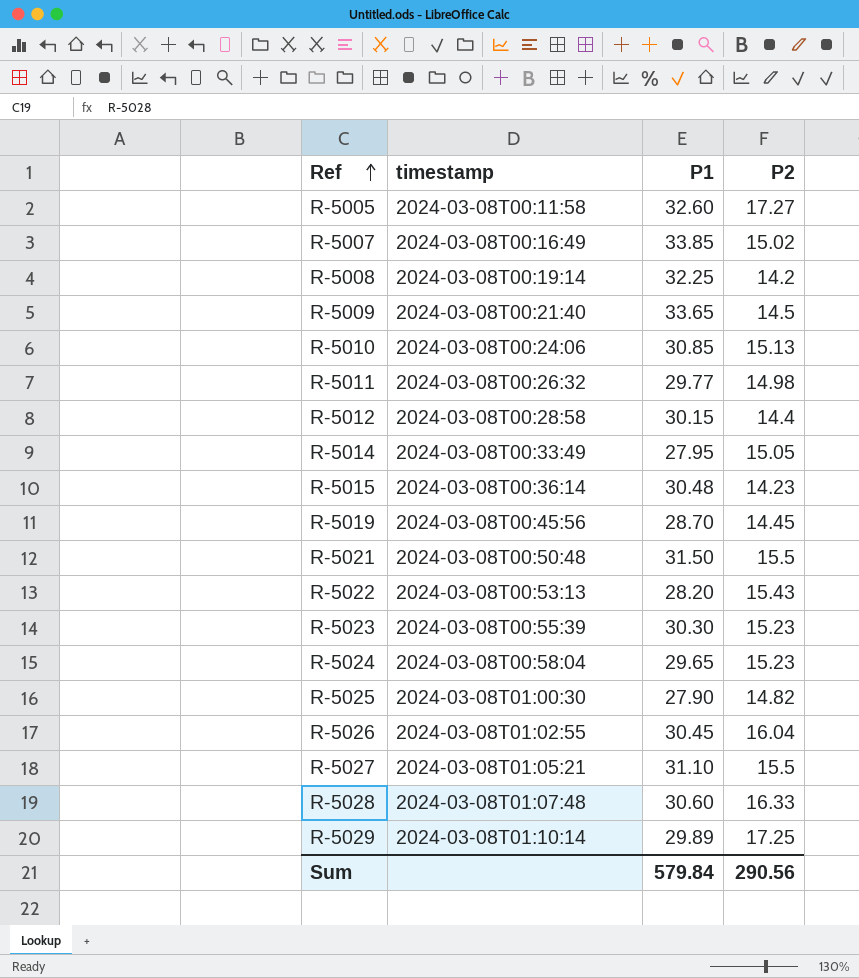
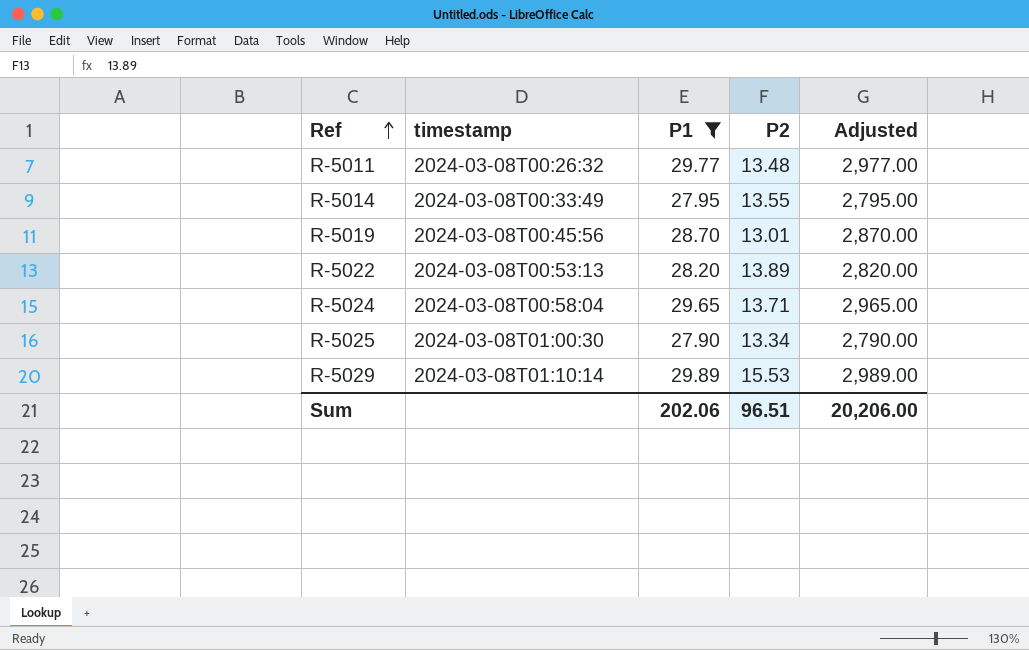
filter: none -> P1 <= 29.89
column Adjusted | formula: none -> [P1] * 100
R-5011 | P2: 14.98 -> 13.48
R-5014 | P2: 15.05 -> 13.55
R-5019 | P2: 14.45 -> 13.01
R-5022 | P2: 15.43 -> 13.89
R-5024 | P2: 15.23 -> 13.71
R-5025 | P2: 14.82 -> 13.34
R-5029 | P2: 17.25 -> 15.53
Sum | P1: 579.84 -> 202.06
Sum | P2: 290.56 -> 96.51

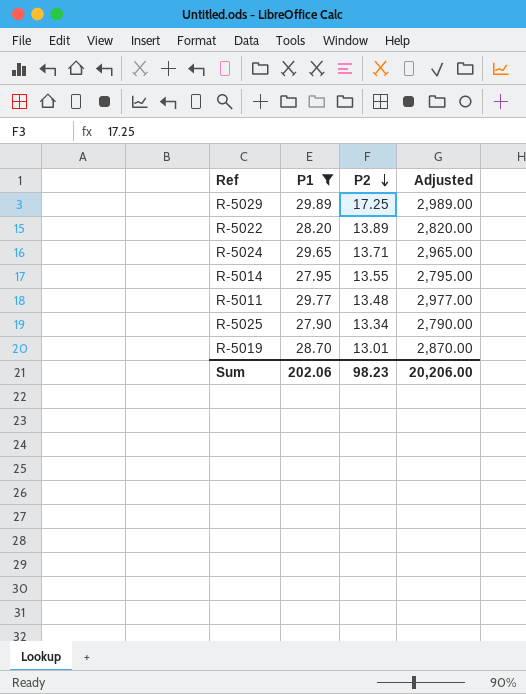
row order: Ref ascending -> P2 descending
column timestamp | position: 2 -> none
R-5029 | P2: 15.53 -> 17.25
Sum | P2: 96.51 -> 98.23

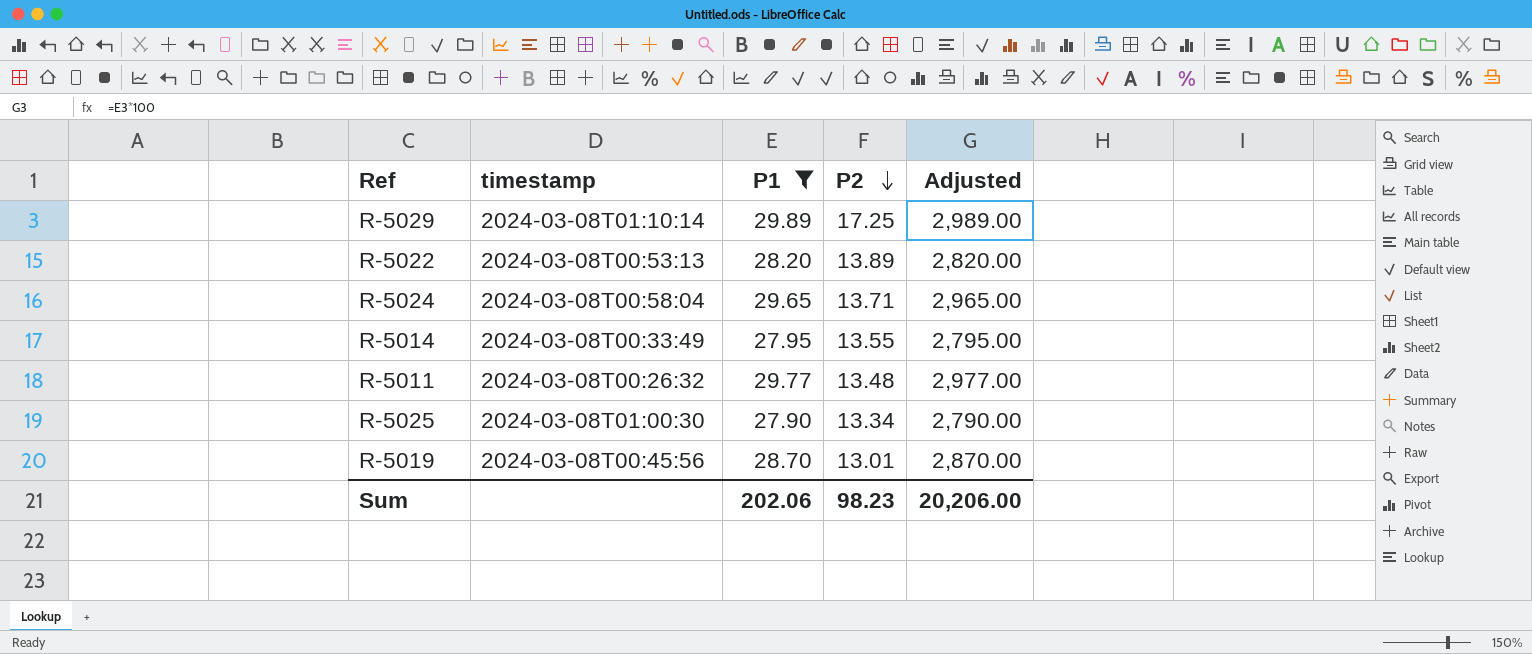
column timestamp | position: none -> 2

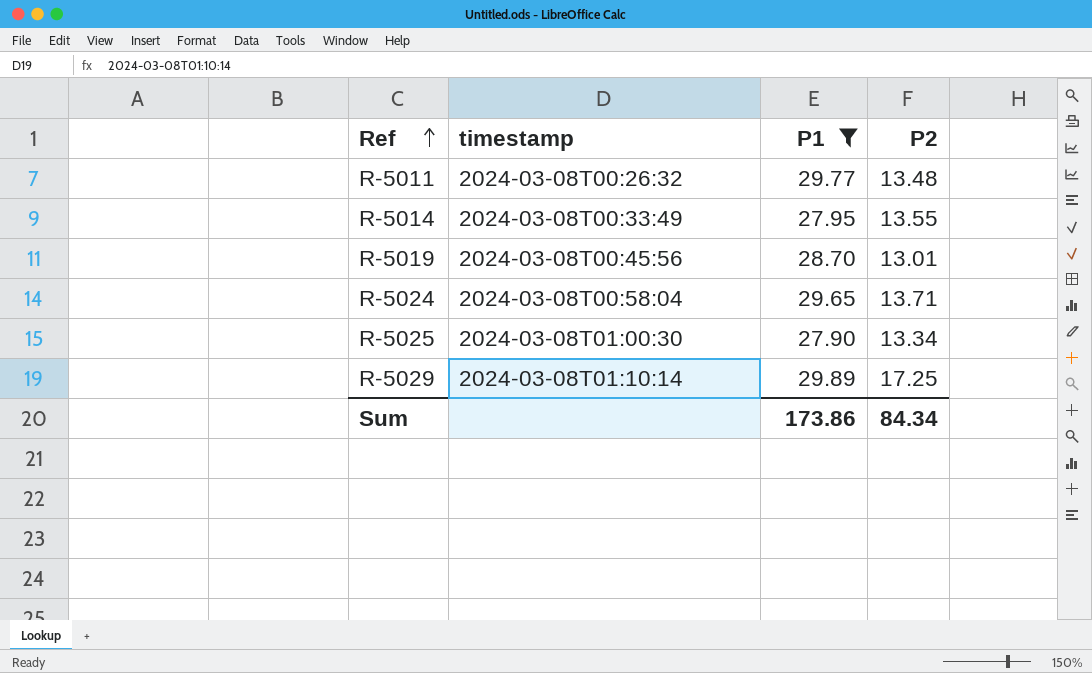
row order: P2 descending -> Ref ascending
column Adjusted | formula: [P1] * 100 -> none
row R-5022: 2024-03-08T00:53:13 | 28.20 | 13.89 | 2,820.00 -> none
Sum | P1: 202.06 -> 173.86
Sum | P2: 98.23 -> 84.34

